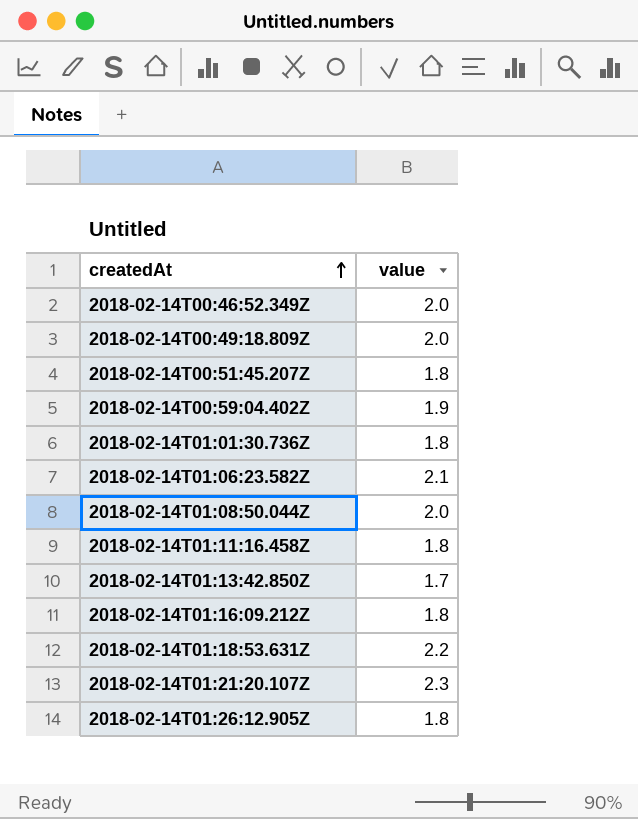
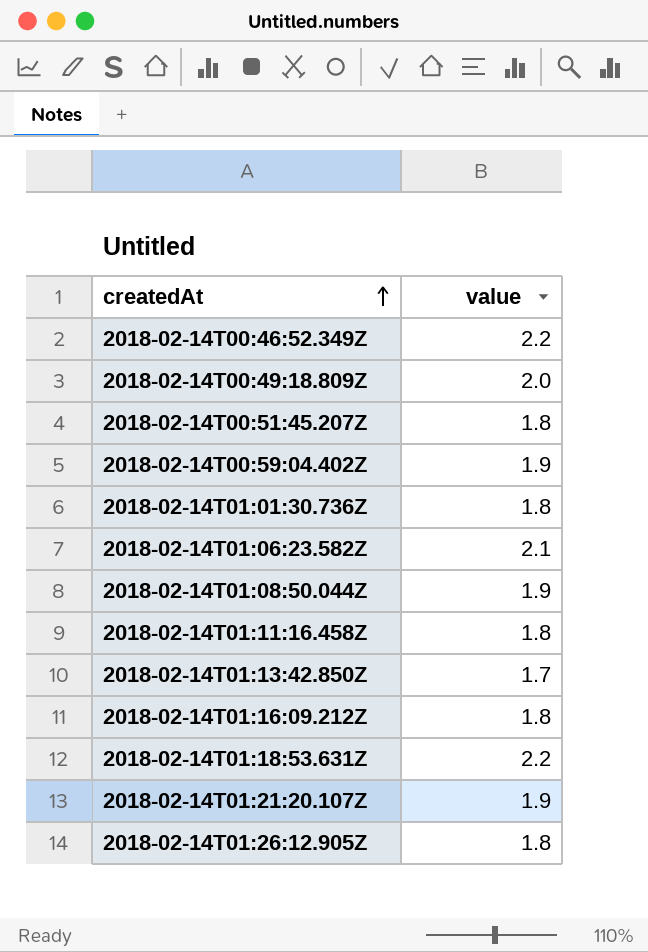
2018-02-14T00:46:52.349Z | value: 2.0 -> 2.2
2018-02-14T01:08:50.044Z | value: 2.0 -> 1.9
2018-02-14T01:21:20.107Z | value: 2.3 -> 1.9

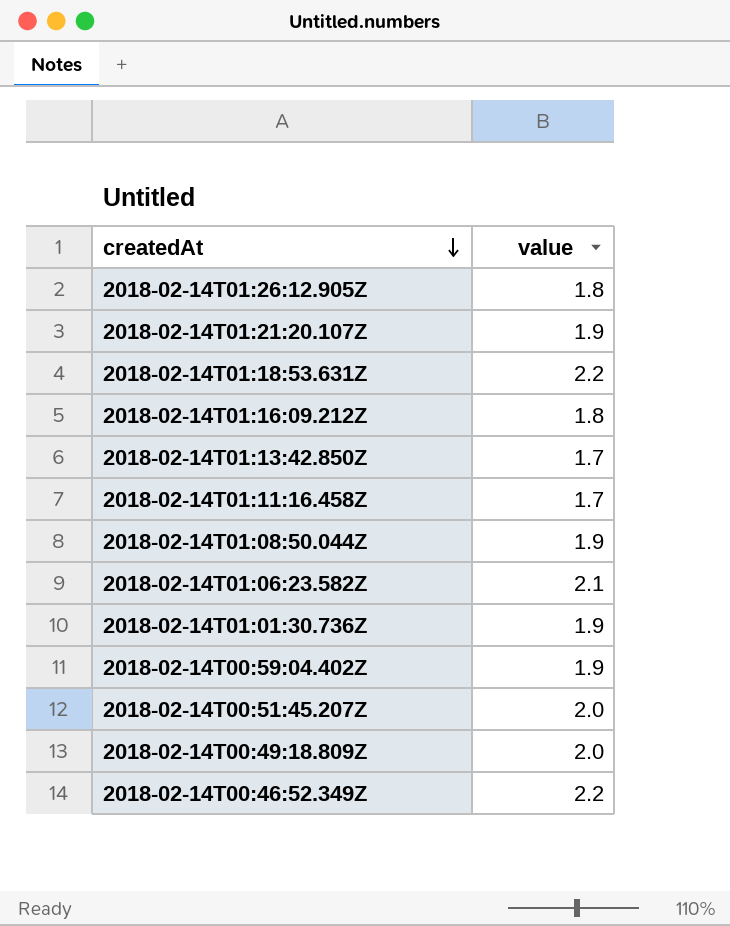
row order: createdAt ascending -> createdAt descending
2018-02-14T01:11:16.458Z | value: 1.8 -> 1.7
2018-02-14T01:01:30.736Z | value: 1.8 -> 1.9
2018-02-14T00:51:45.207Z | value: 1.8 -> 2.0

